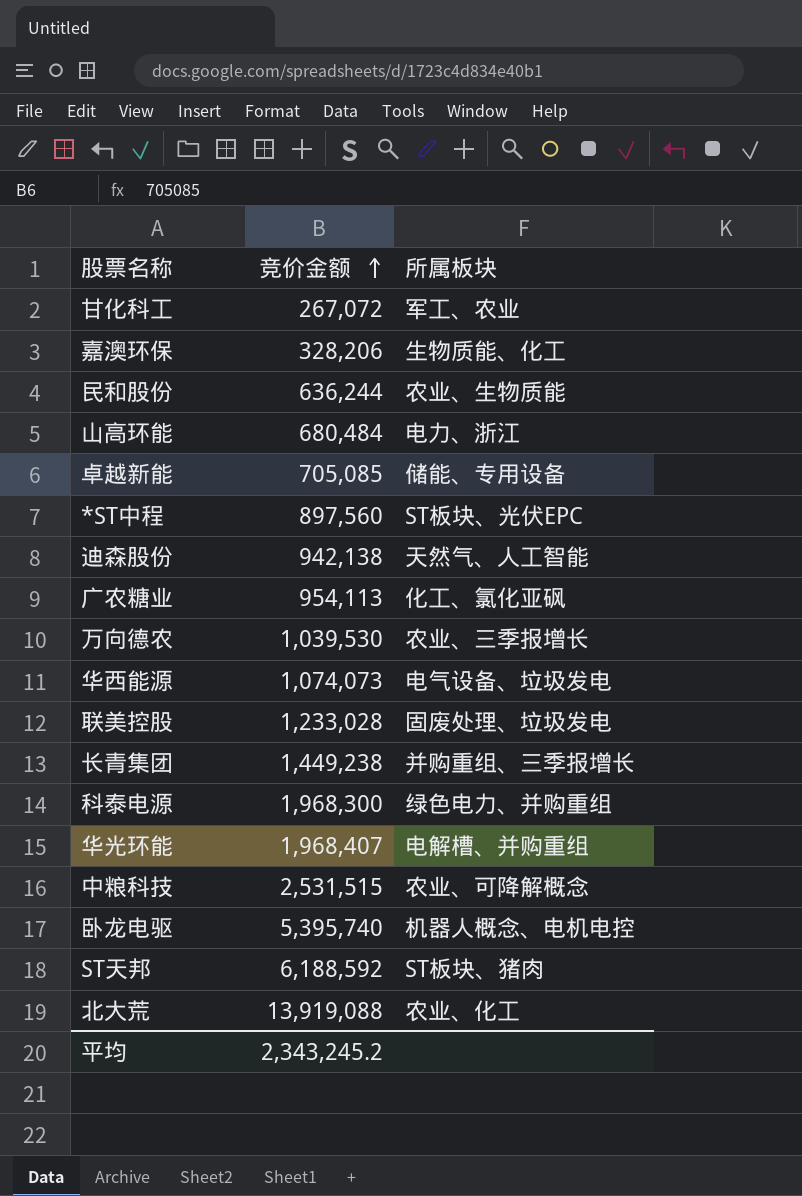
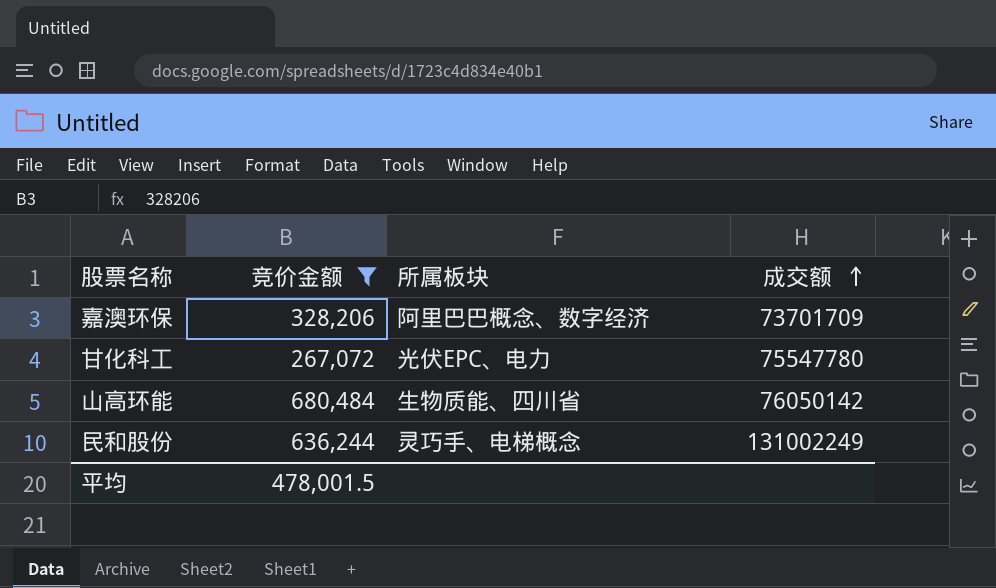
filter: none -> 竞价金额 <= 680,484
row order: 竞价金额 ascending -> 成交额 ascending
column 成交额 | position: none -> 4
嘉澳环保 | 所属板块: 生物质能、化工 -> 阿里巴巴概念、数字经济
甘化科工 | 所属板块: 军工、农业 -> 光伏EPC、电力
山高环能 | 所属板块: 电力、浙江 -> 生物质能、四川省
民和股份 | 所属板块: 农业、生物质能 -> 灵巧手、电梯概念
平均 | 竞价金额: 2,343,245.2 -> 478,001.5

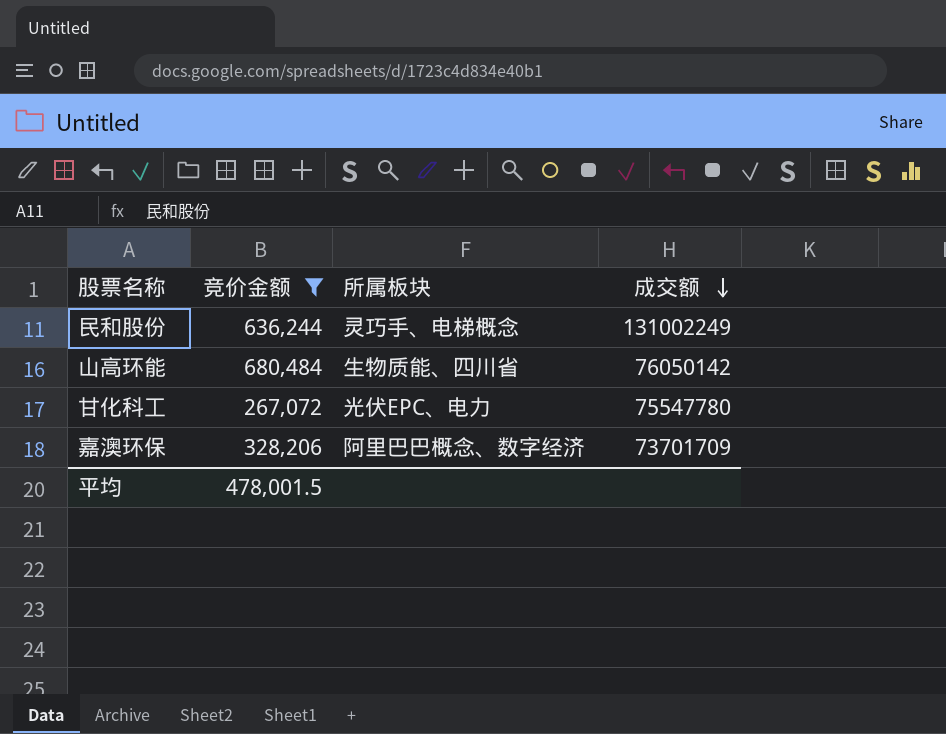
row order: 成交额 ascending -> 成交额 descending

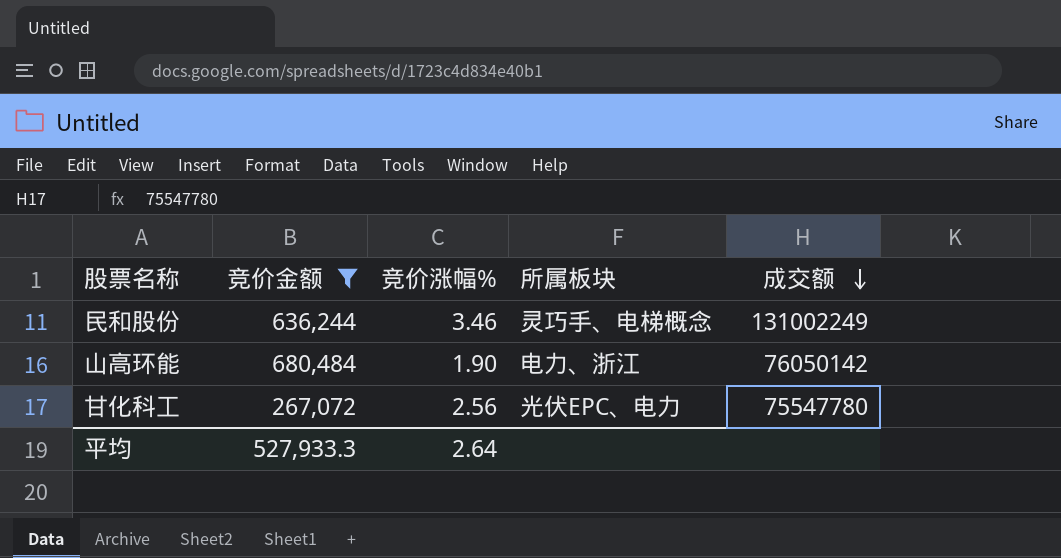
column 竞价涨幅% | position: none -> 3
row 嘉澳环保: 328,206 | 阿里巴巴概念、数字经济 | 73701709 -> none
山高环能 | 所属板块: 生物质能、四川省 -> 电力、浙江
平均 | 竞价金额: 478,001.5 -> 527,933.3

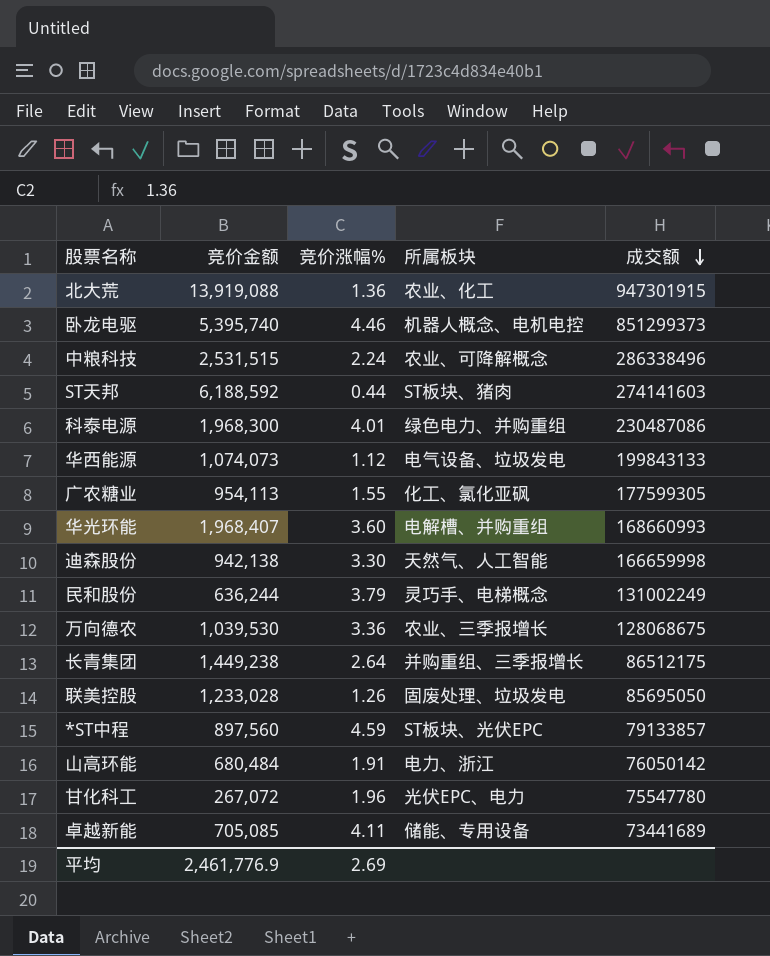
filter: 竞价金额 <= 680,484 -> none
民和股份 | 竞价涨幅%: 3.46 -> 3.79
山高环能 | 竞价涨幅%: 1.90 -> 1.91
甘化科工 | 竞价涨幅%: 2.56 -> 1.96
平均 | 竞价金额: 527,933.3 -> 2,461,776.9
平均 | 竞价涨幅%: 2.64 -> 2.69

